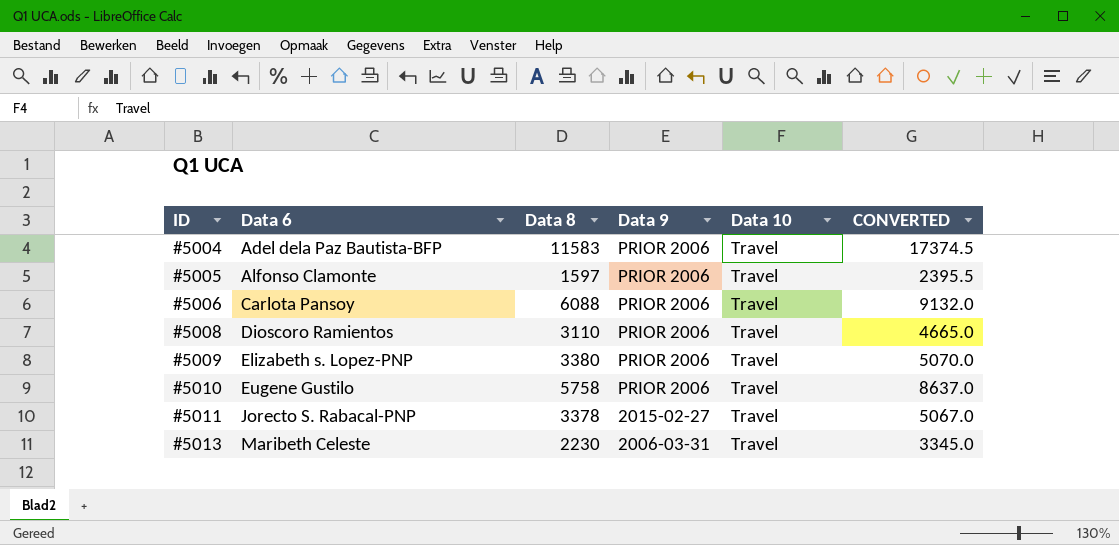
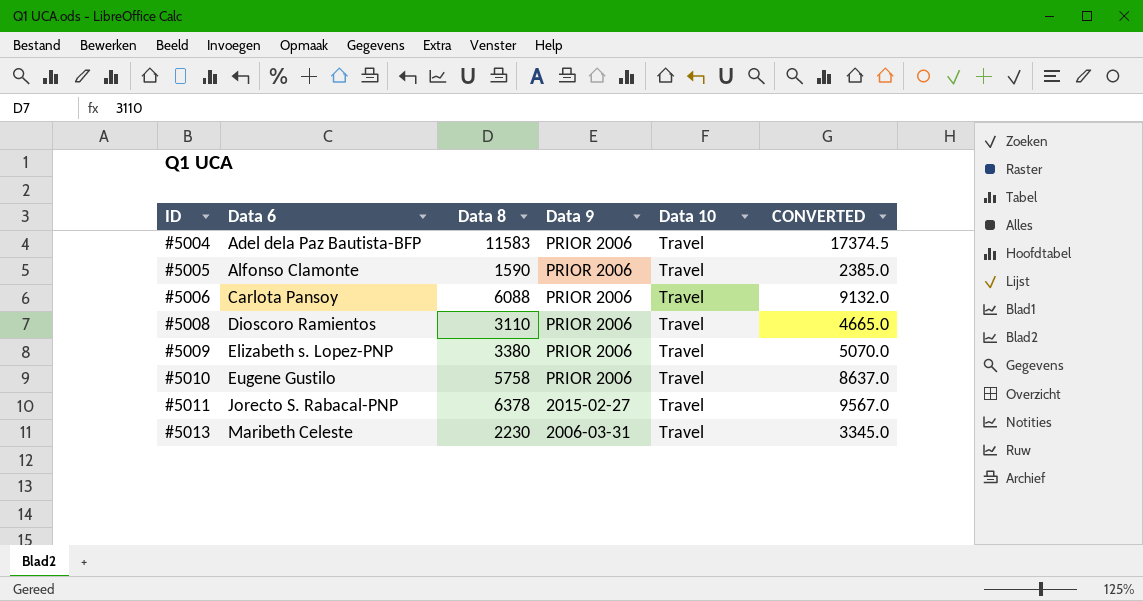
#5005 | Data 8: 1597 -> 1590
#5005 | CONVERTED: 2395.5 -> 2385.0
#5011 | Data 8: 3378 -> 6378
#5011 | CONVERTED: 5067.0 -> 9567.0

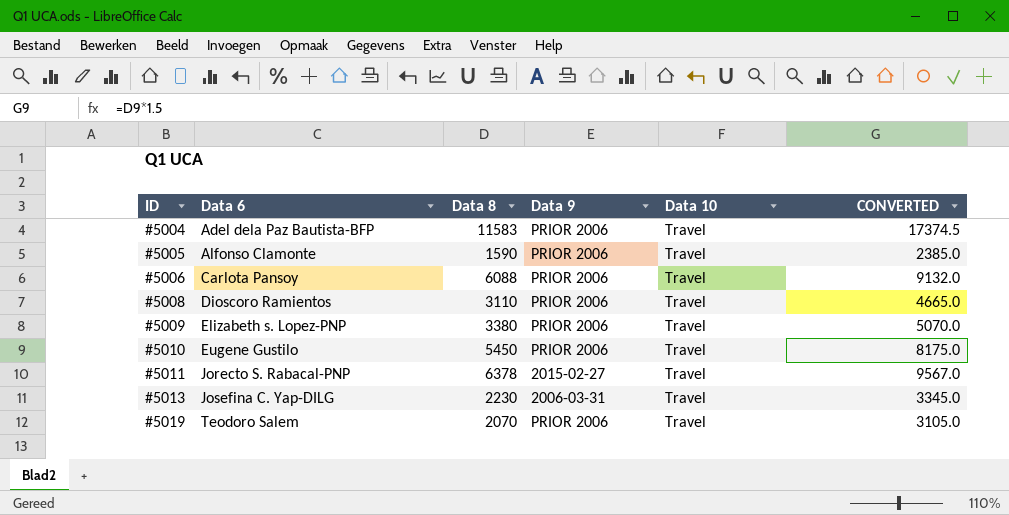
#5010 | Data 8: 5758 -> 5450
#5010 | CONVERTED: 8637.0 -> 8175.0
#5013 | Data 6: Maribeth Celeste -> Josefina C. Yap-DILG
row #5019: none -> Teodoro Salem | 2070 | PRIOR 2006 | Travel | 3105.0

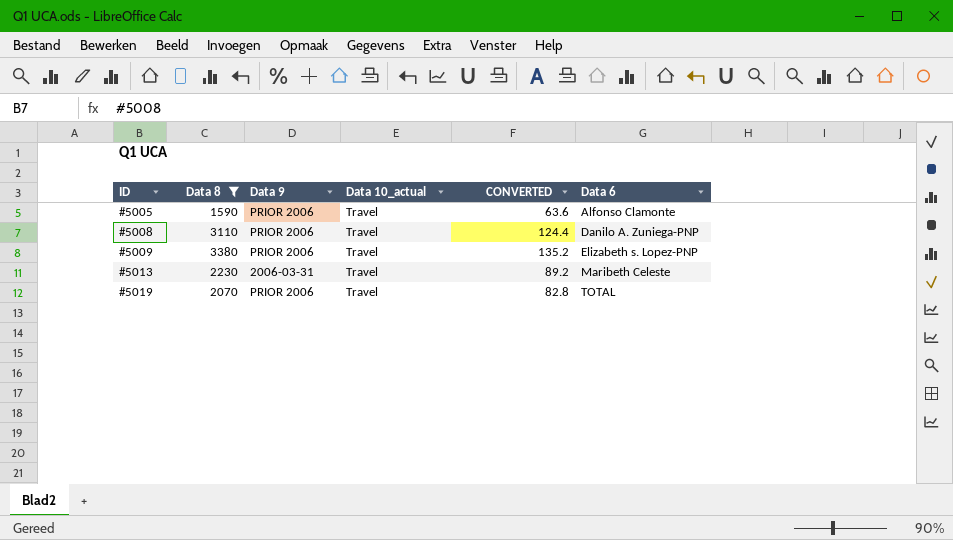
filter: none -> Data 8 <= 3380
column name: Data 10 -> Data 10_actual
column CONVERTED | formula: [Data 8] * 1.5 -> [Data 8] * 0.04
column Data 6 | position: 2 -> 6
#5008 | Data 6: Dioscoro Ramientos -> Danilo A. Zuniega-PNP
#5013 | Data 6: Josefina C. Yap-DILG -> Maribeth Celeste
#5019 | Data 6: Teodoro Salem -> TOTAL

